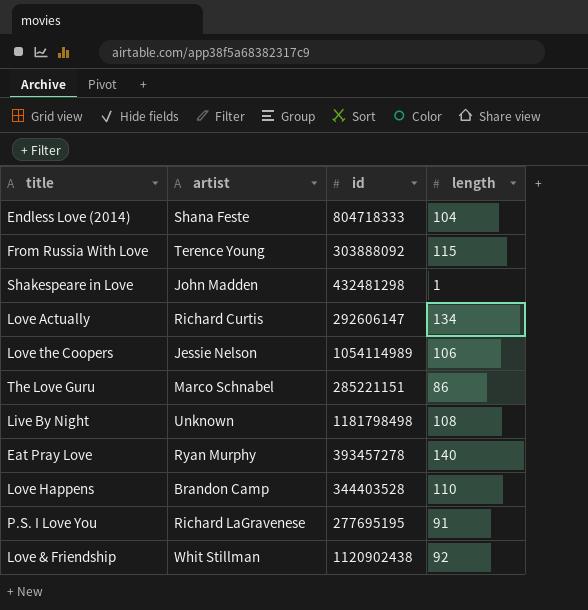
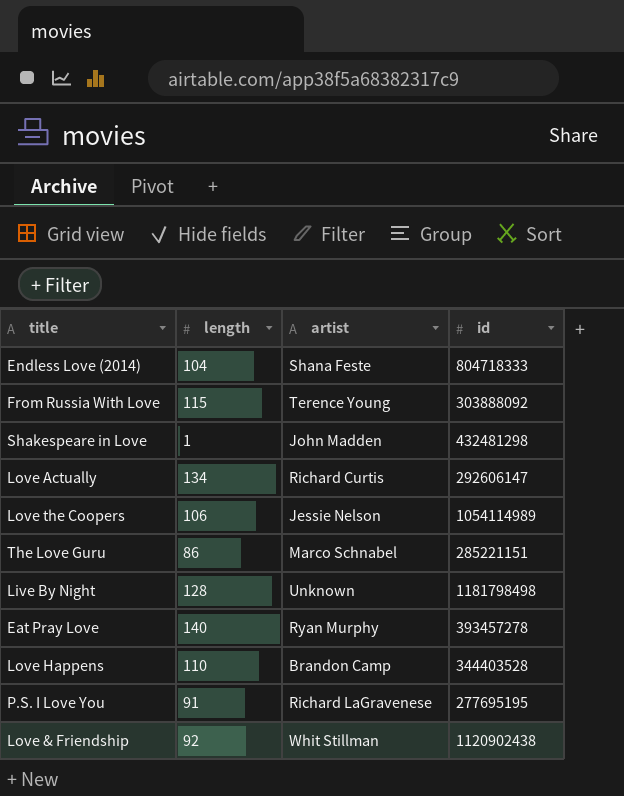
column length | position: 4 -> 2
Live By Night | length: 108 -> 128

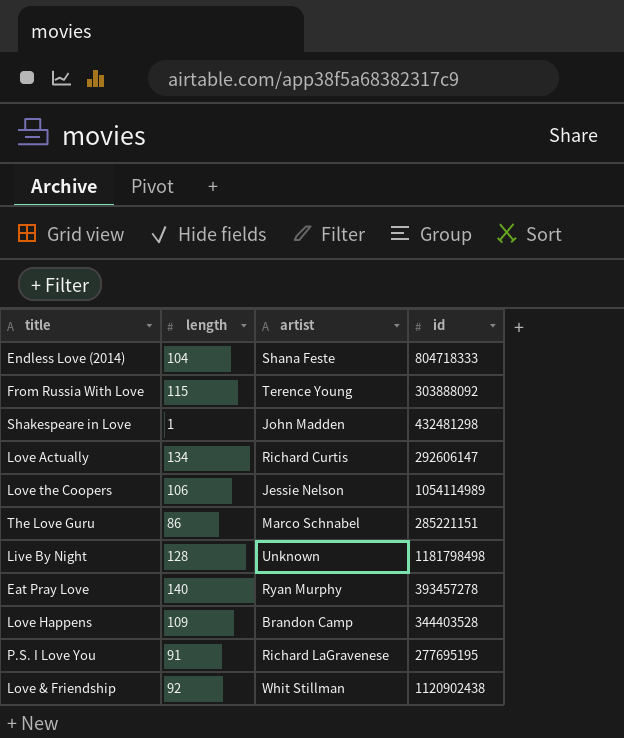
Love Happens | length: 110 -> 109

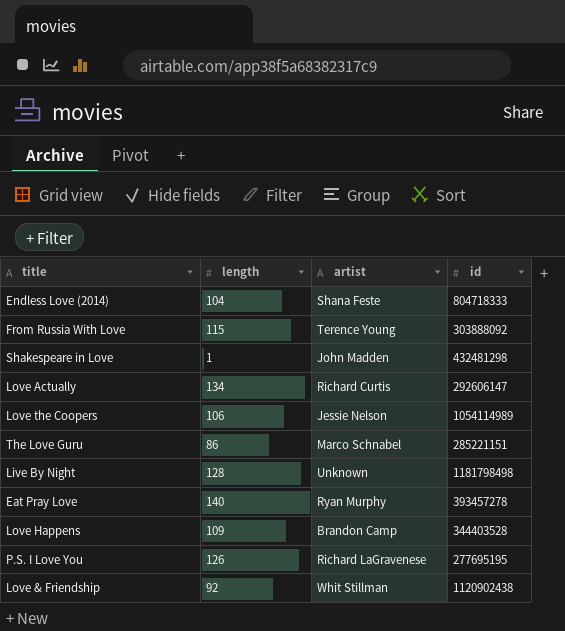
P.S. I Love You | length: 91 -> 126

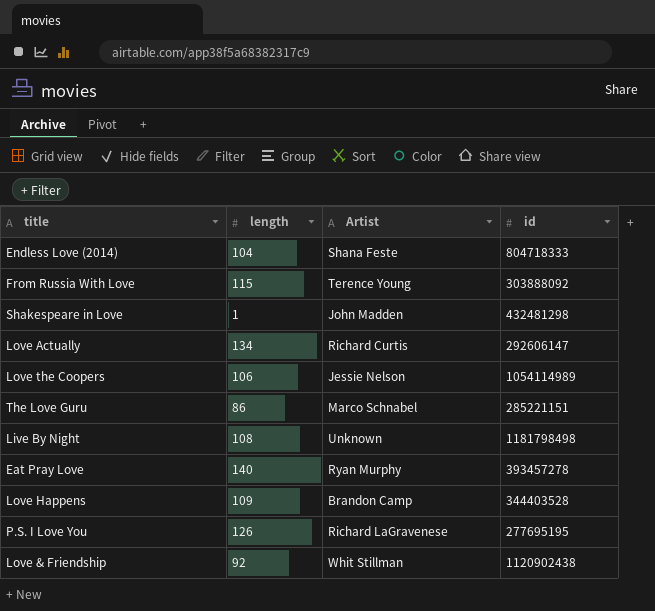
column name: artist -> Artist
Live By Night | length: 128 -> 108

